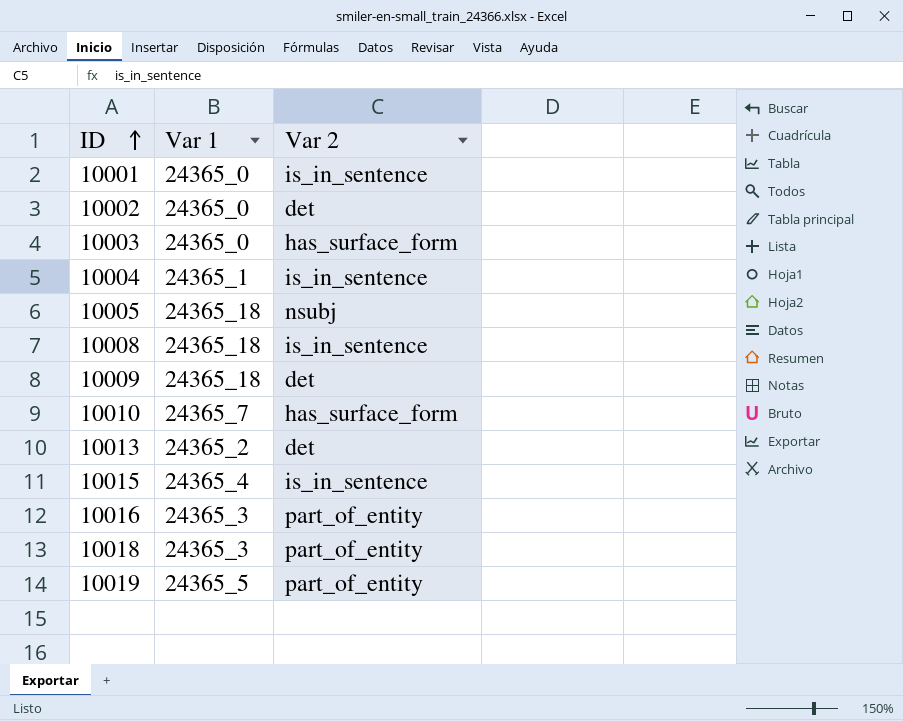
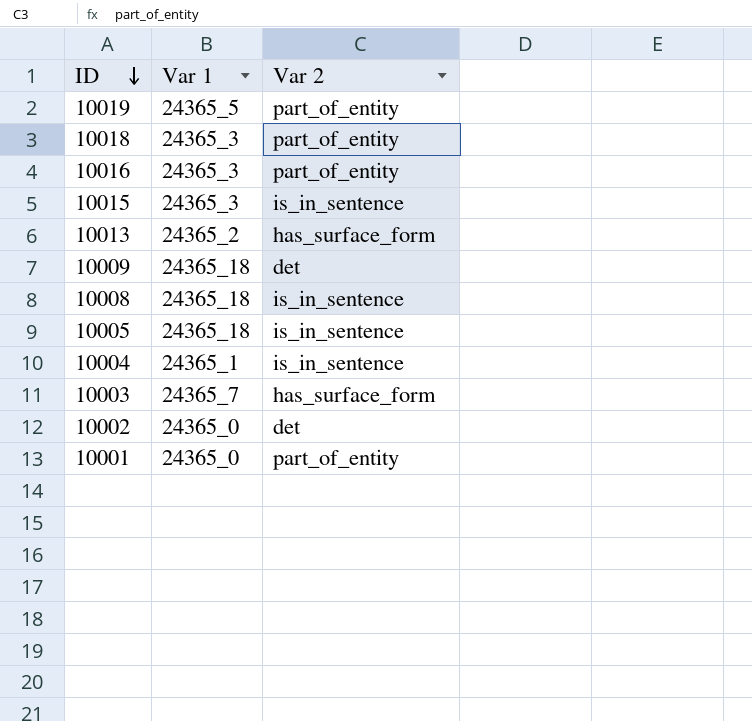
row order: ID ascending -> ID descending
row 10010: 24365_7 | has_surface_form -> none
10015 | Var 1: 24365_4 -> 24365_3
10013 | Var 2: det -> has_surface_form
10005 | Var 2: nsubj -> is_in_sentence
10003 | Var 1: 24365_0 -> 24365_7
10001 | Var 2: is_in_sentence -> part_of_entity

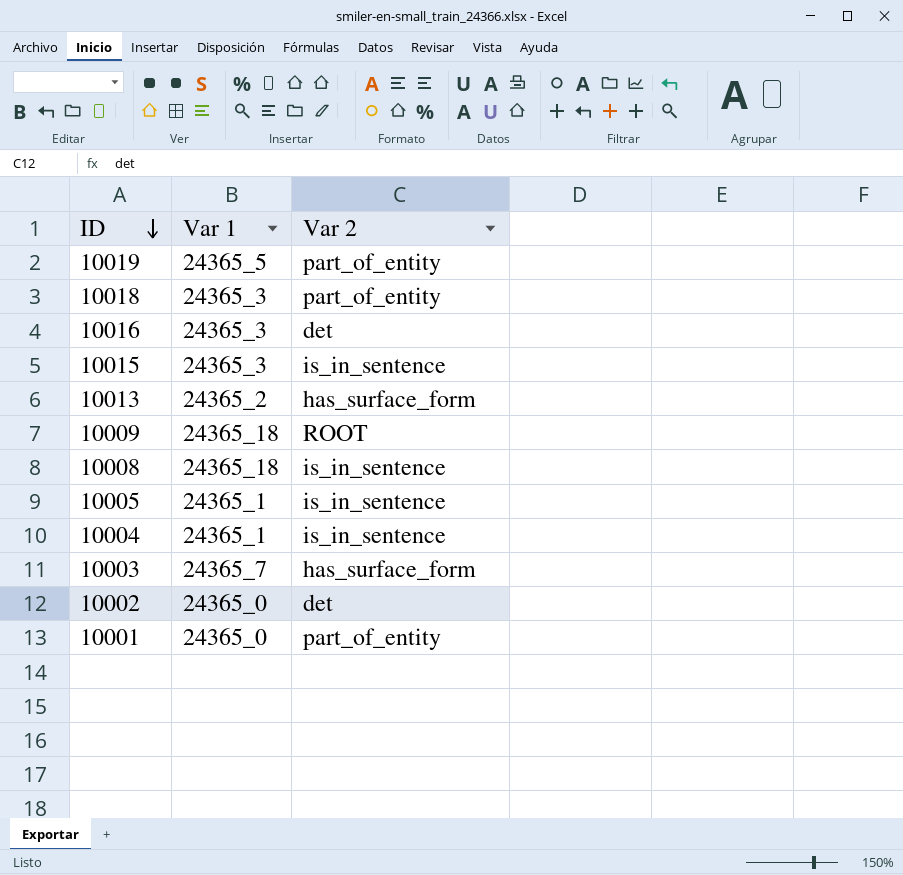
10016 | Var 2: part_of_entity -> det
10009 | Var 2: det -> ROOT
10005 | Var 1: 24365_18 -> 24365_1

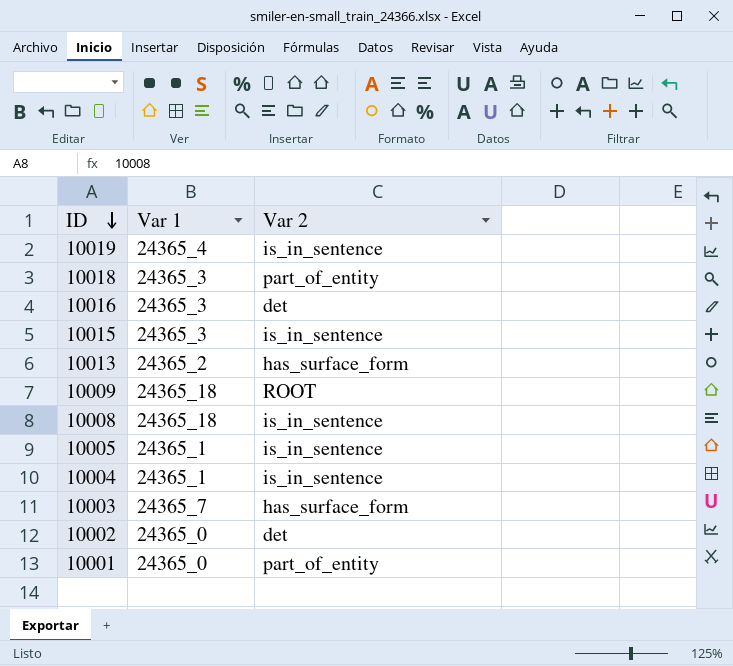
10019 | Var 1: 24365_5 -> 24365_4
10019 | Var 2: part_of_entity -> is_in_sentence

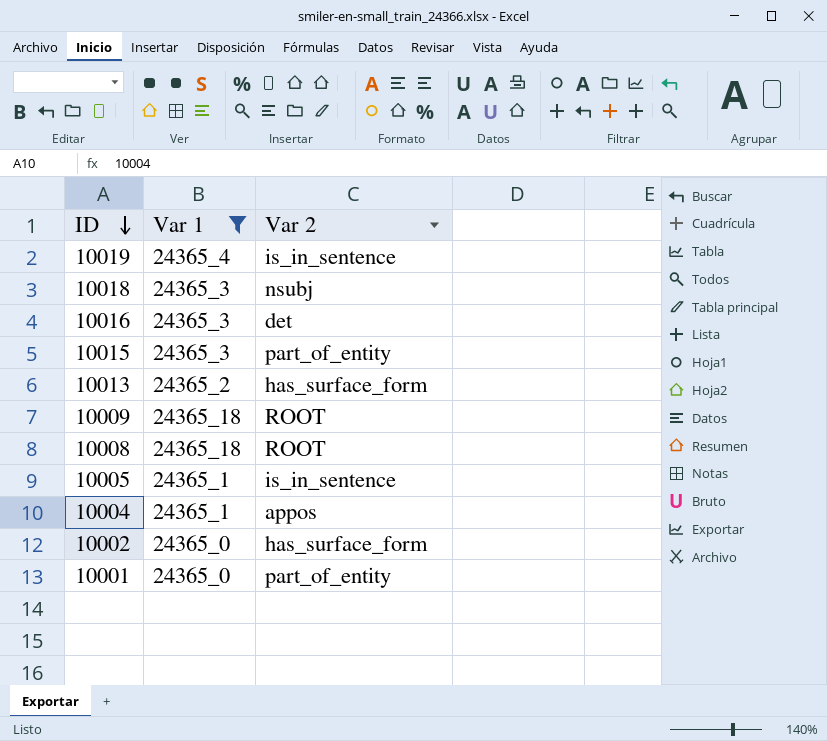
filter: none -> Var 1 != 24365_7
10018 | Var 2: part_of_entity -> nsubj
10015 | Var 2: is_in_sentence -> part_of_entity
10008 | Var 2: is_in_sentence -> ROOT
10004 | Var 2: is_in_sentence -> appos
10002 | Var 2: det -> has_surface_form

